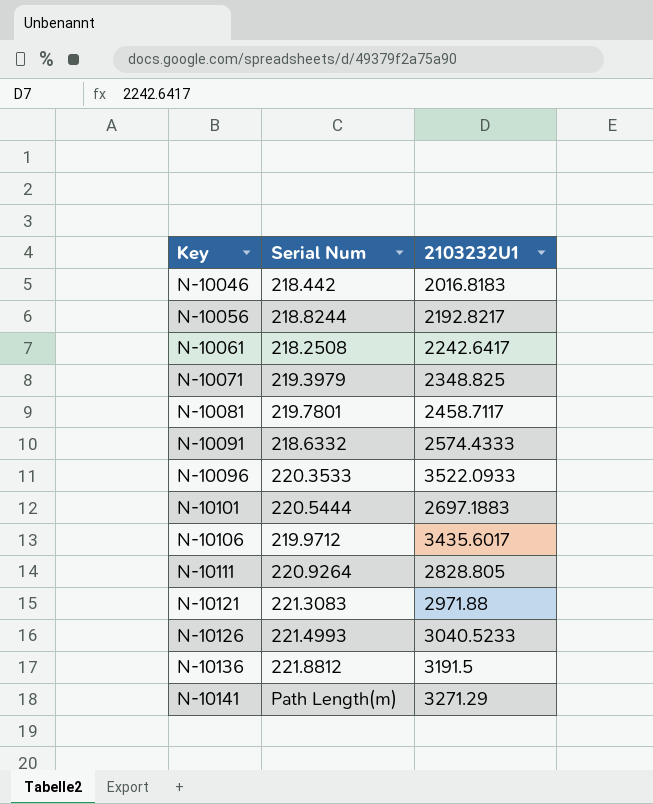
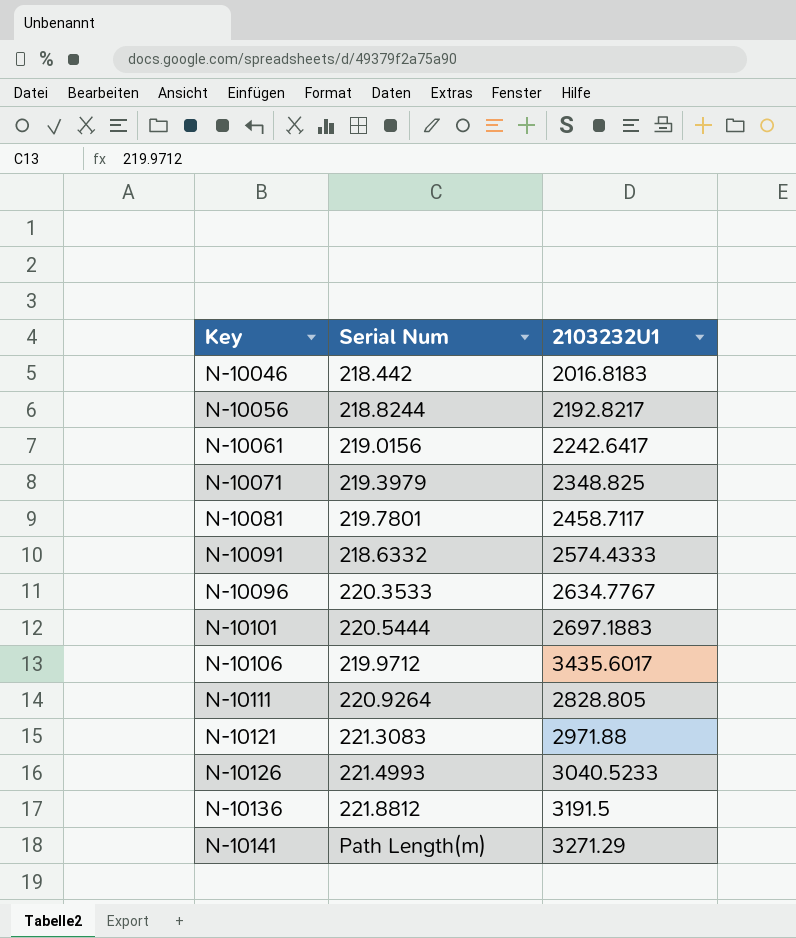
N-10061 | Serial Num: 218.2508 -> 219.0156
N-10096 | 2103232U1: 3522.0933 -> 2634.7767

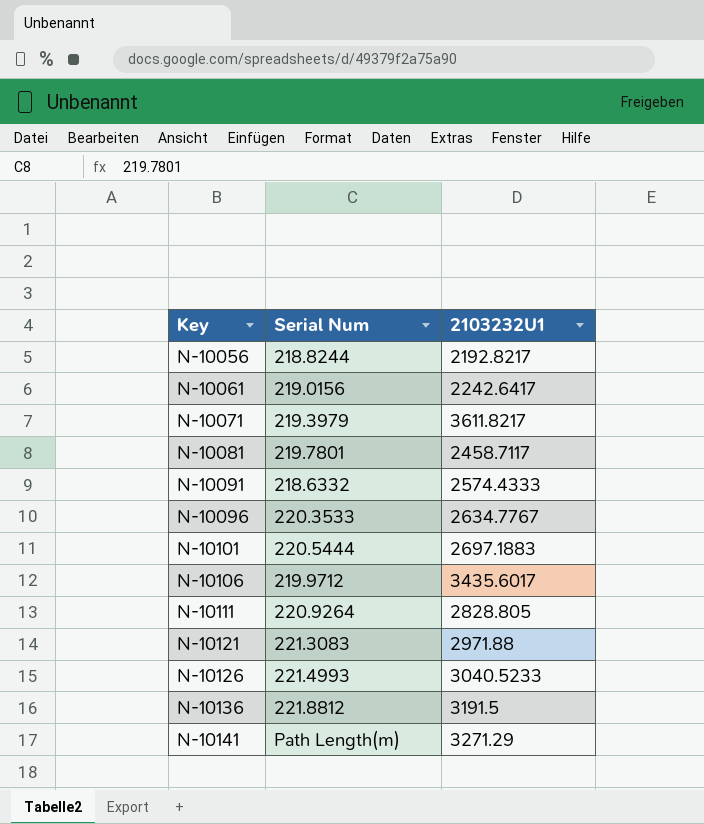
row N-10046: 218.442 | 2016.8183 -> none
N-10071 | 2103232U1: 2348.825 -> 3611.8217

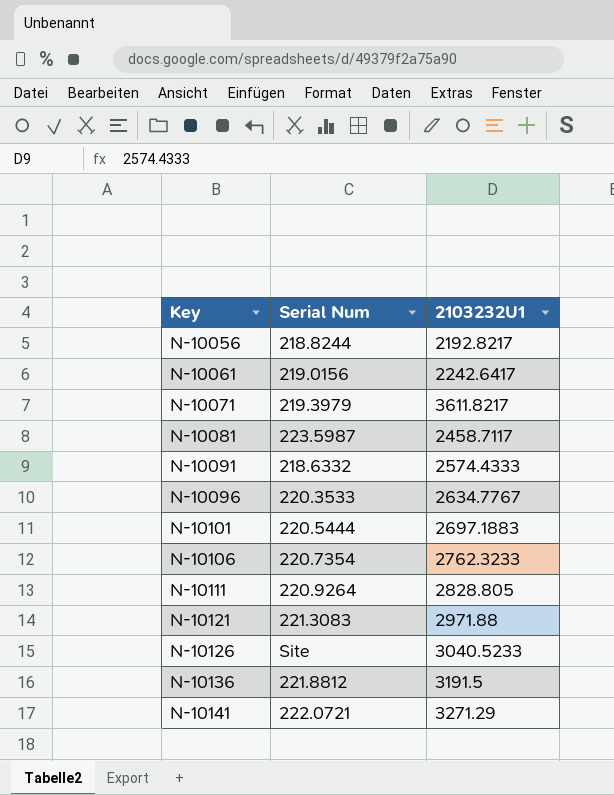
N-10081 | Serial Num: 219.7801 -> 223.5987
N-10106 | Serial Num: 219.9712 -> 220.7354
N-10106 | 2103232U1: 3435.6017 -> 2762.3233
N-10126 | Serial Num: 221.4993 -> Site
N-10141 | Serial Num: Path Length(m) -> 222.0721

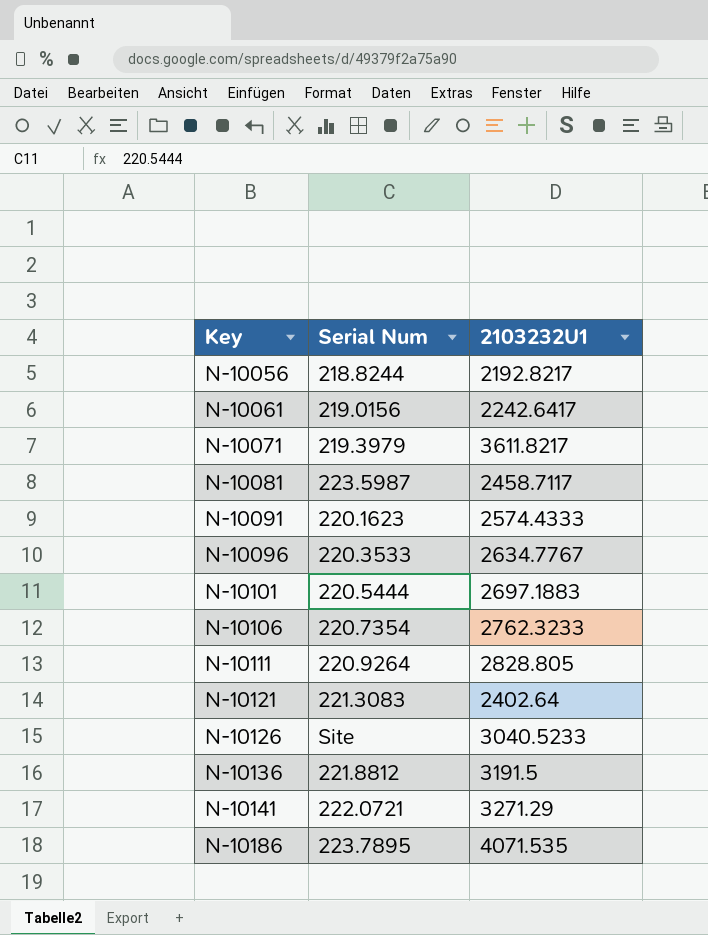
N-10091 | Serial Num: 218.6332 -> 220.1623
N-10121 | 2103232U1: 2971.88 -> 2402.64
row N-10186: none -> 223.7895 | 4071.535

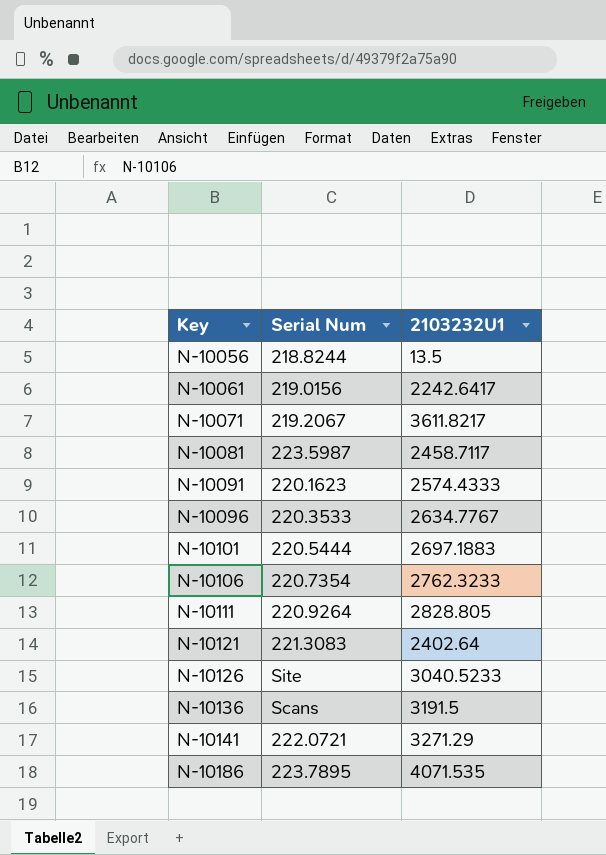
N-10056 | 2103232U1: 2192.8217 -> 13.5
N-10071 | Serial Num: 219.3979 -> 219.2067
N-10136 | Serial Num: 221.8812 -> Scans

